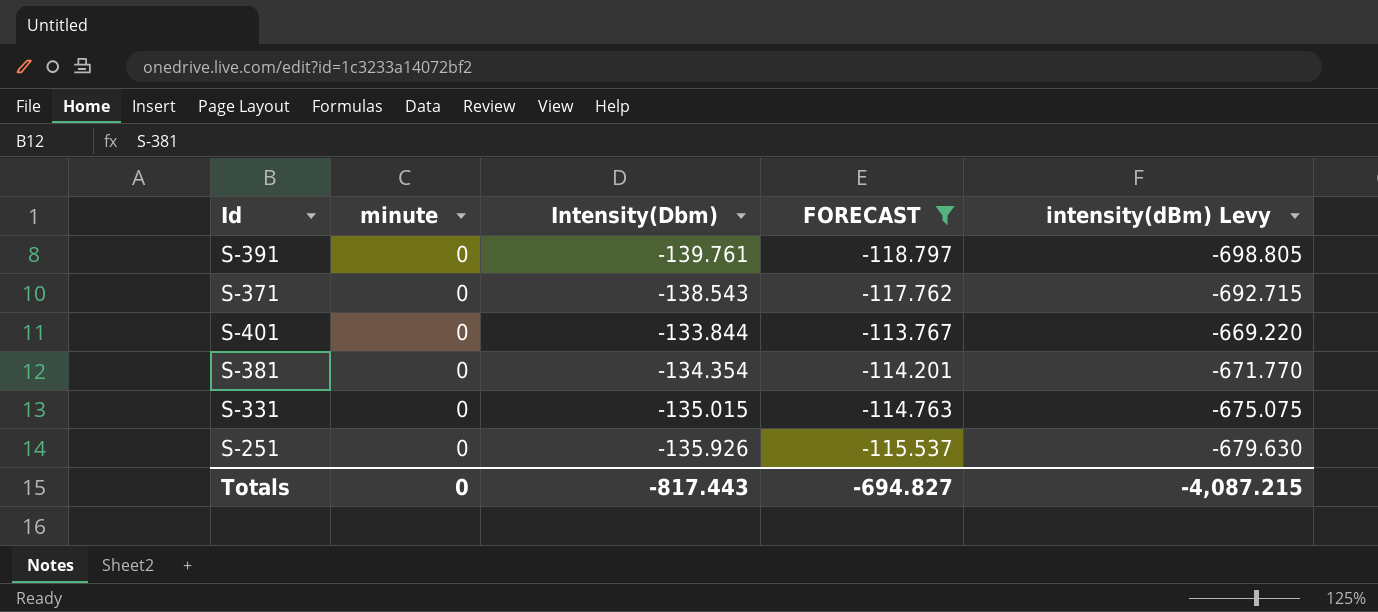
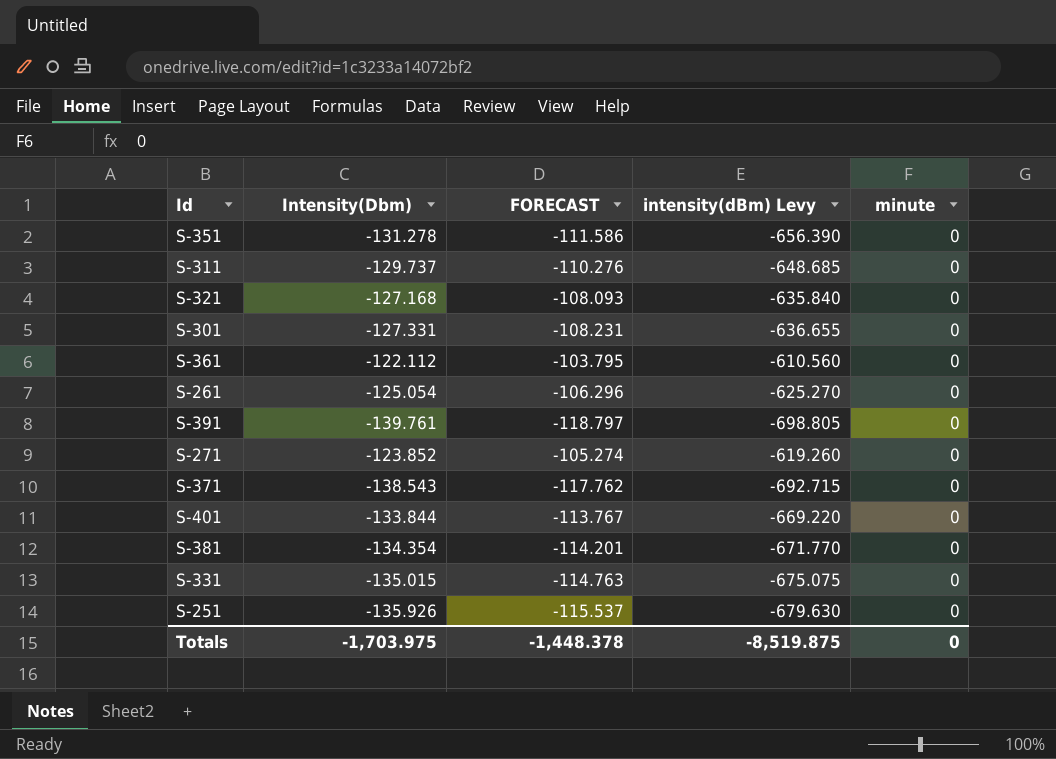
filter: FORECAST <= -113.767 -> none
column minute | position: 2 -> 5
Totals | Intensity(Dbm): -817.443 -> -1,703.975
Totals | FORECAST: -694.827 -> -1,448.378
Totals | intensity(dBm) Levy: -4,087.215 -> -8,519.875

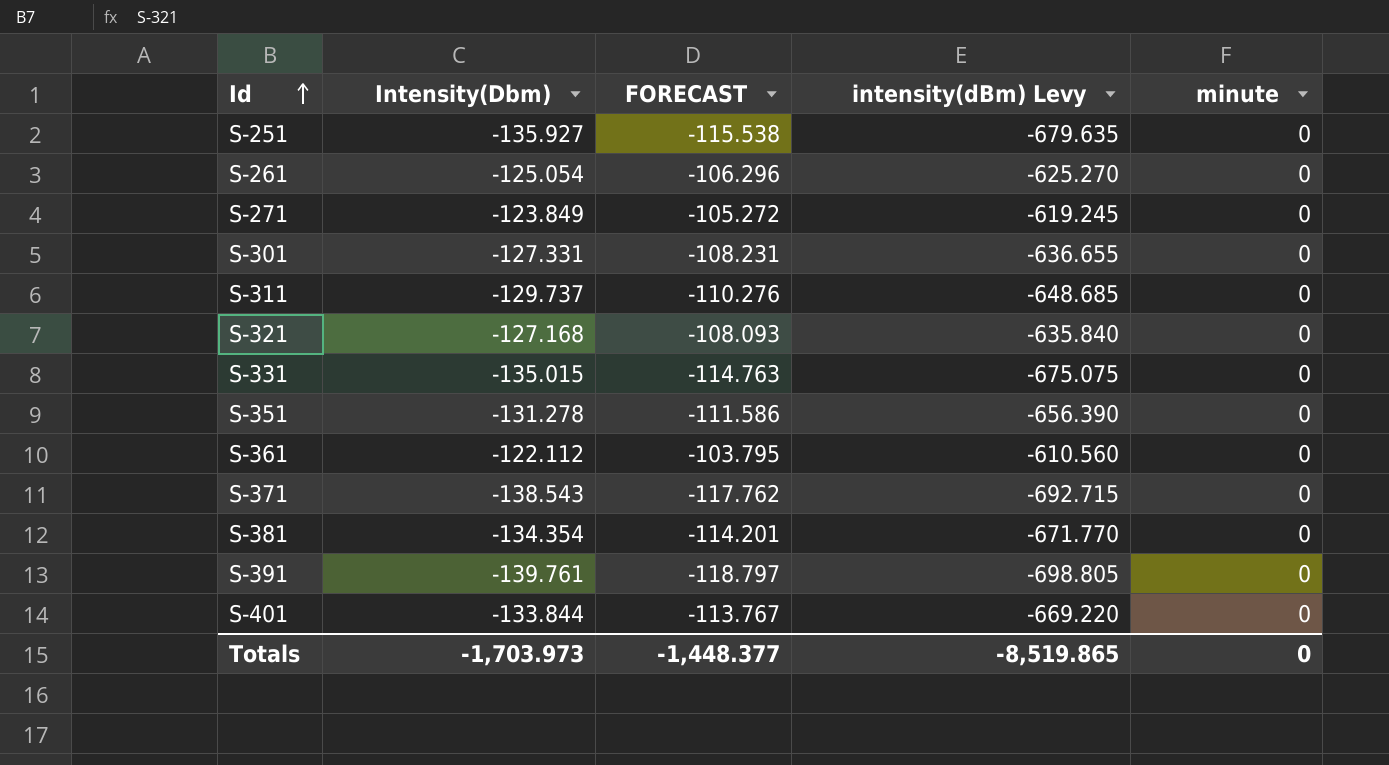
row order: none -> Id ascending
S-251 | Intensity(Dbm): -135.926 -> -135.927
S-251 | FORECAST: -115.537 -> -115.538
S-251 | intensity(dBm) Levy: -679.630 -> -679.635
S-271 | Intensity(Dbm): -123.852 -> -123.849
S-271 | FORECAST: -105.274 -> -105.272
S-271 | intensity(dBm) Levy: -619.260 -> -619.245
Totals | Intensity(Dbm): -1,703.975 -> -1,703.973
Totals | FORECAST: -1,448.378 -> -1,448.377
Totals | intensity(dBm) Levy: -8,519.875 -> -8,519.865

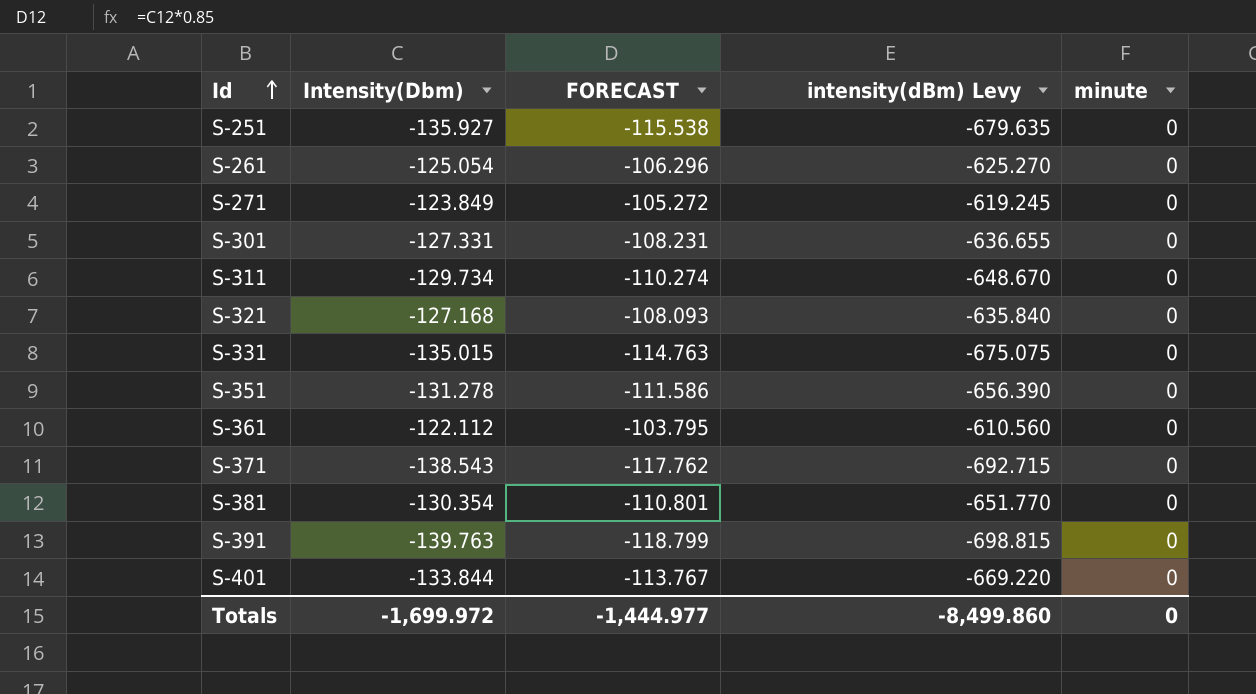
S-311 | Intensity(Dbm): -129.737 -> -129.734
S-311 | FORECAST: -110.276 -> -110.274
S-311 | intensity(dBm) Levy: -648.685 -> -648.670
S-381 | Intensity(Dbm): -134.354 -> -130.354
S-381 | FORECAST: -114.201 -> -110.801
S-381 | intensity(dBm) Levy: -671.770 -> -651.770
S-391 | Intensity(Dbm): -139.761 -> -139.763
S-391 | FORECAST: -118.797 -> -118.799
S-391 | intensity(dBm) Levy: -698.805 -> -698.815
Totals | Intensity(Dbm): -1,703.973 -> -1,699.972
Totals | FORECAST: -1,448.377 -> -1,444.977
Totals | intensity(dBm) Levy: -8,519.865 -> -8,499.860

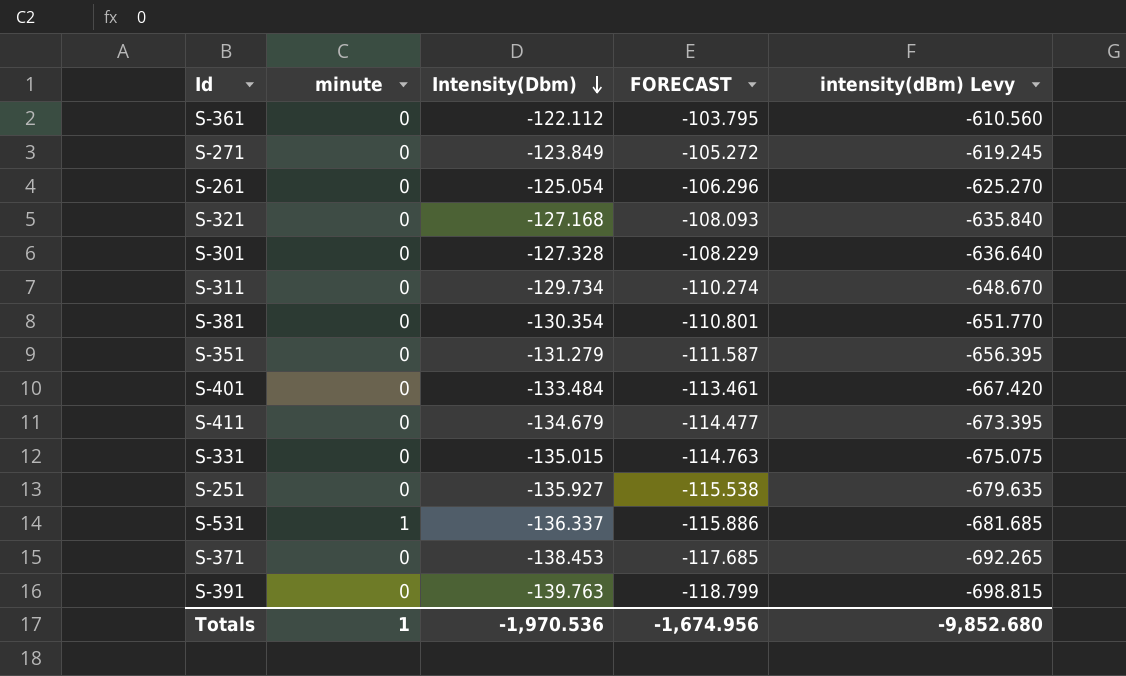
row order: Id ascending -> Intensity(Dbm) descending
column minute | position: 5 -> 2
S-301 | Intensity(Dbm): -127.331 -> -127.328
S-301 | FORECAST: -108.231 -> -108.229
S-301 | intensity(dBm) Levy: -636.655 -> -636.640
S-351 | Intensity(Dbm): -131.278 -> -131.279
S-351 | FORECAST: -111.586 -> -111.587
S-351 | intensity(dBm) Levy: -656.390 -> -656.395
S-401 | Intensity(Dbm): -133.844 -> -133.484
S-401 | FORECAST: -113.767 -> -113.461
S-401 | intensity(dBm) Levy: -669.220 -> -667.420
row S-411: none -> 0 | -134.679 | -114.477 | -673.395
row S-531: none -> 1 | -136.337 | -115.886 | -681.685
S-371 | Intensity(Dbm): -138.543 -> -138.453
S-371 | FORECAST: -117.762 -> -117.685
S-371 | intensity(dBm) Levy: -692.715 -> -692.265
Totals | minute: 0 -> 1
Totals | Intensity(Dbm): -1,699.972 -> -1,970.536
Totals | FORECAST: -1,444.977 -> -1,674.956
Totals | intensity(dBm) Levy: -8,499.860 -> -9,852.680

